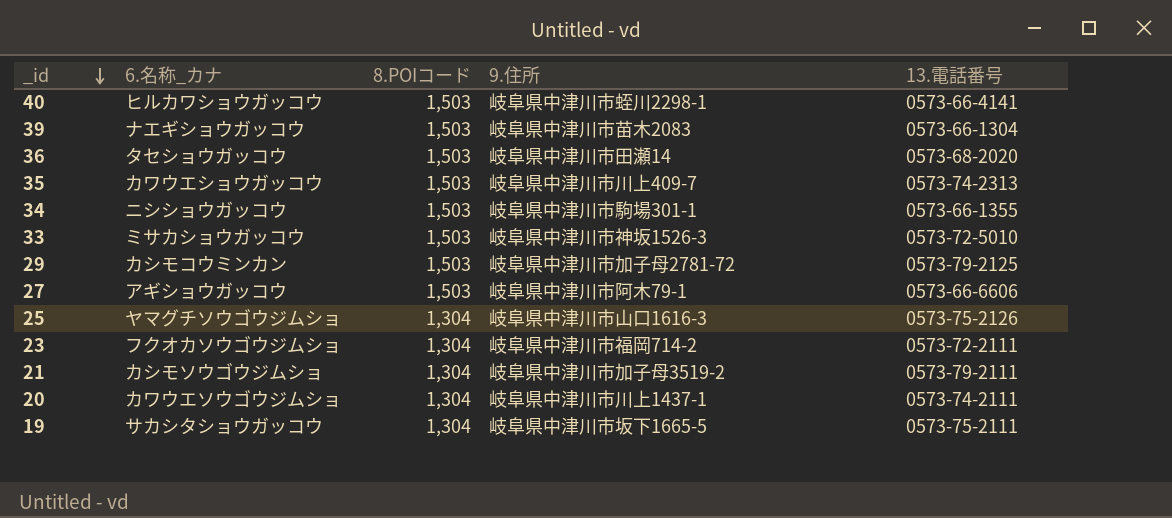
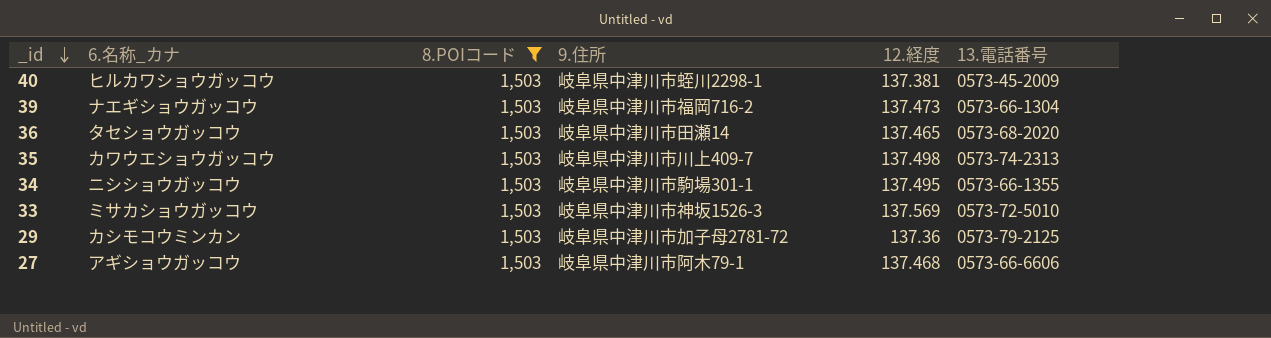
filter: none -> 8.POIコード = 1,503
column 12.経度 | position: none -> 5
40 | 13.電話番号: 0573-66-4141 -> 0573-45-2009
39 | 9.住所: 岐阜県中津川市苗木2083 -> 岐阜県中津川市福岡716-2

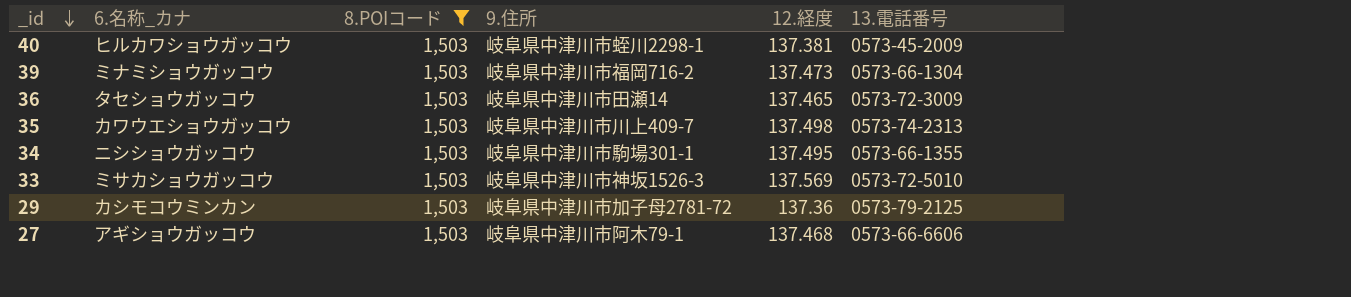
39 | 6.名称_カナ: ナエギショウガッコウ -> ミナミショウガッコウ
36 | 13.電話番号: 0573-68-2020 -> 0573-72-3009

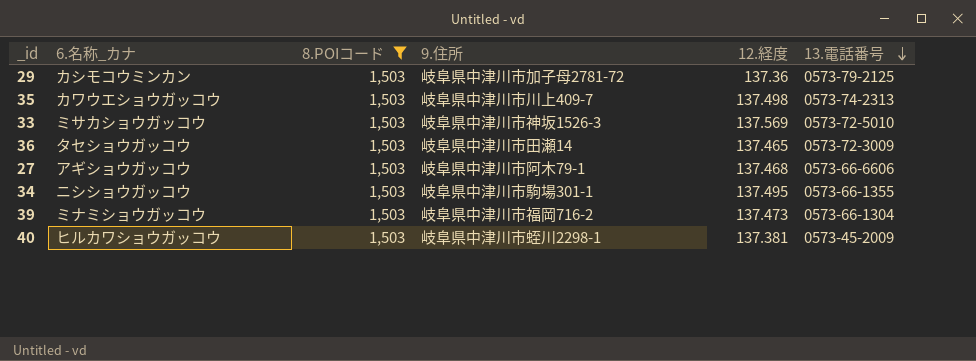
row order: _id descending -> 13.電話番号 descending

